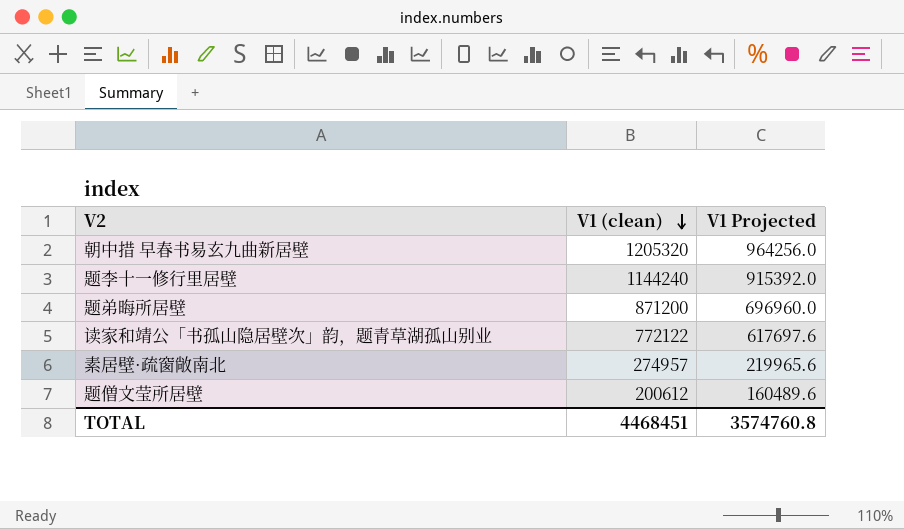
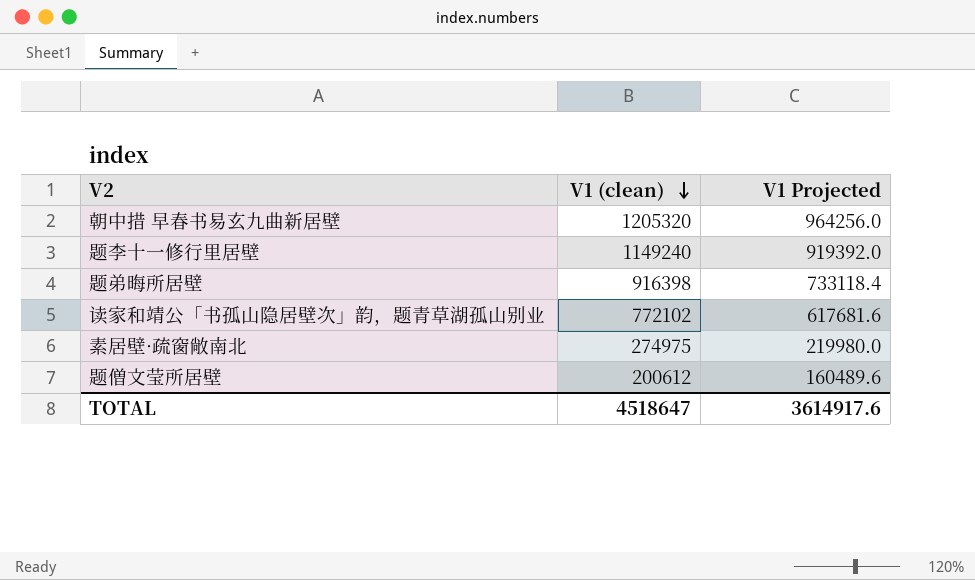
题李十一修行里居壁 | V1 (clean): 1144240 -> 1149240
题李十一修行里居壁 | V1 Projected: 915392.0 -> 919392.0
题弟晦所居壁 | V1 (clean): 871200 -> 916398
题弟晦所居壁 | V1 Projected: 696960.0 -> 733118.4
读家和靖公「书孤山隐居壁次」韵，题青草湖孤山别业 | V1 (clean): 772122 -> 772102
读家和靖公「书孤山隐居壁次」韵，题青草湖孤山别业 | V1 Projected: 617697.6 -> 617681.6
素居壁·疏窗敞南北 | V1 (clean): 274957 -> 274975
素居壁·疏窗敞南北 | V1 Projected: 219965.6 -> 219980.0
TOTAL | V1 (clean): 4468451 -> 4518647
TOTAL | V1 Projected: 3574760.8 -> 3614917.6

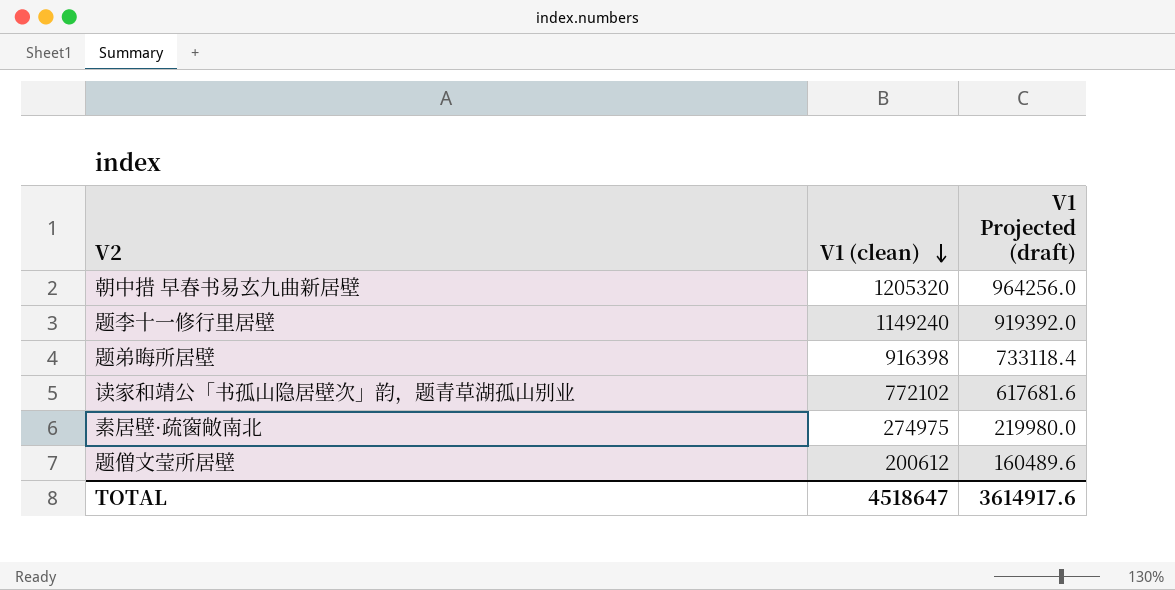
column name: V1 Projected -> V1 Projected (draft)

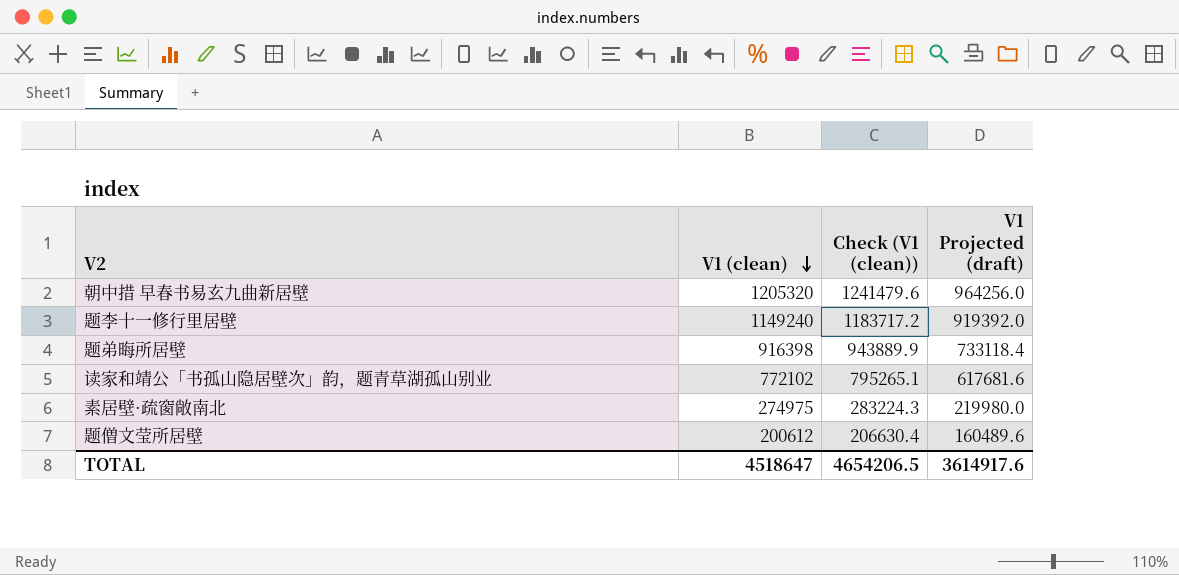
column Check (V1 (clean)) | formula: none -> [V1 (clean)] * 1.03

